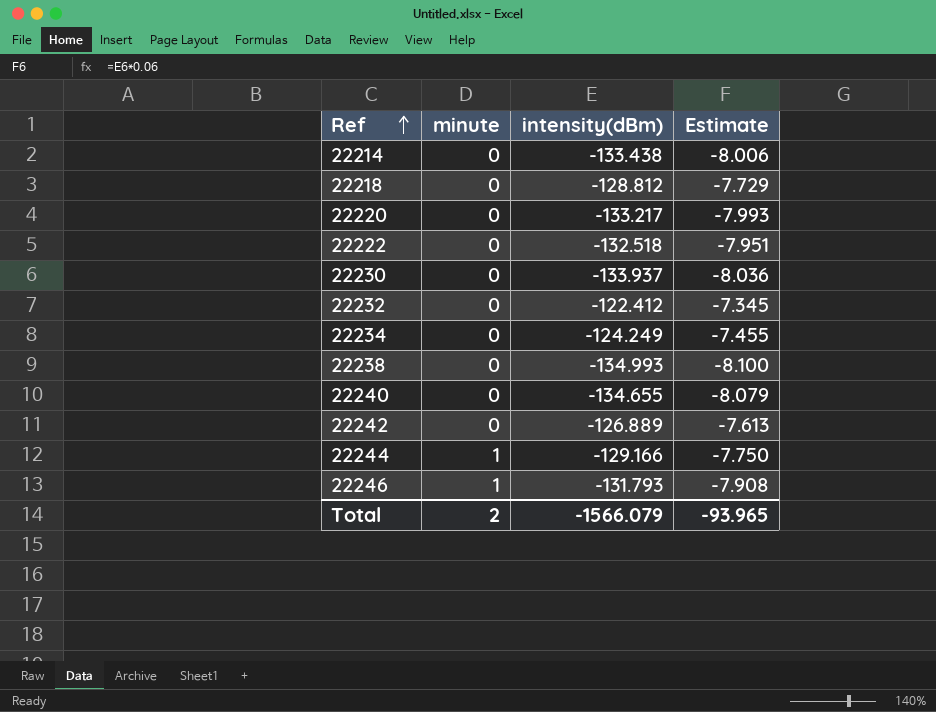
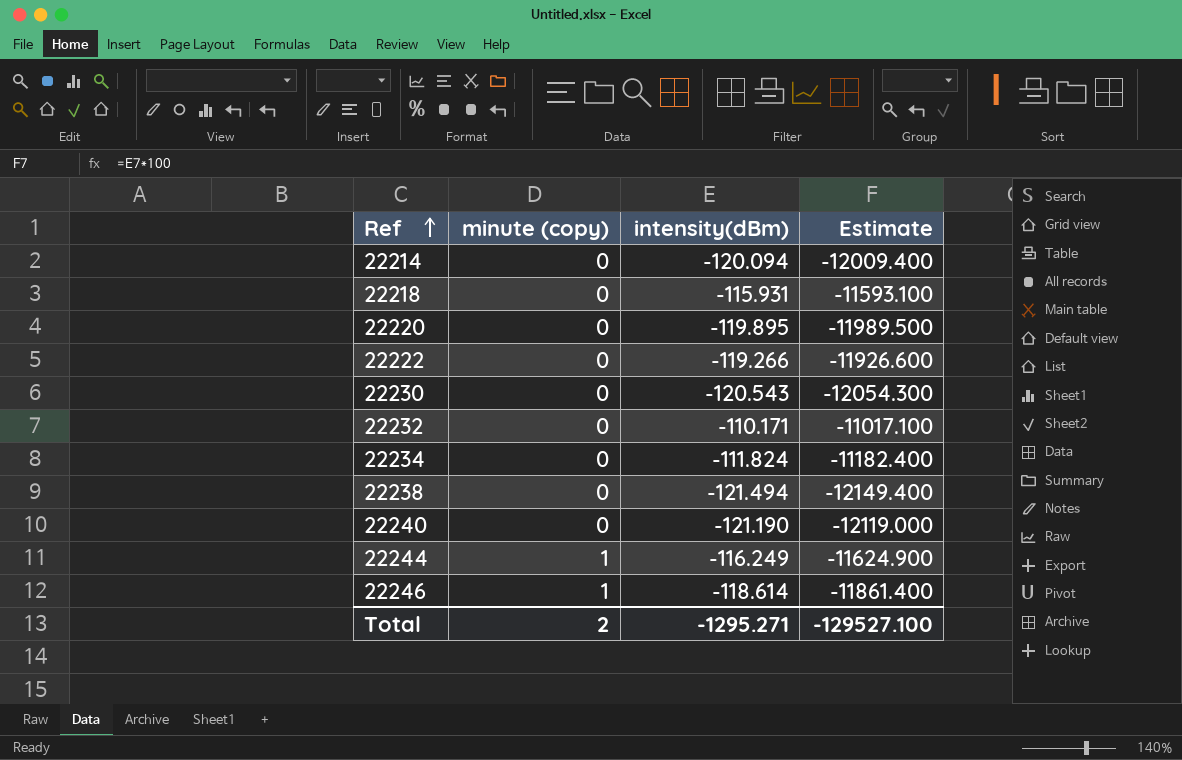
column name: minute -> minute (copy)
column Estimate | formula: [intensity(dBm)] * 0.06 -> [intensity(dBm)] * 100
row 22242: 0 | -126.889 | -7.613 -> none
22214 | intensity(dBm): -133.438 -> -120.094
22218 | intensity(dBm): -128.812 -> -115.931
22220 | intensity(dBm): -133.217 -> -119.895
22222 | intensity(dBm): -132.518 -> -119.266
22230 | intensity(dBm): -133.937 -> -120.543
22232 | intensity(dBm): -122.412 -> -110.171
22234 | intensity(dBm): -124.249 -> -111.824
22238 | intensity(dBm): -134.993 -> -121.494
22240 | intensity(dBm): -134.655 -> -121.190
22244 | intensity(dBm): -129.166 -> -116.249
22246 | intensity(dBm): -131.793 -> -118.614
Total | intensity(dBm): -1566.079 -> -1295.271
Total | Estimate: -93.965 -> -129527.100

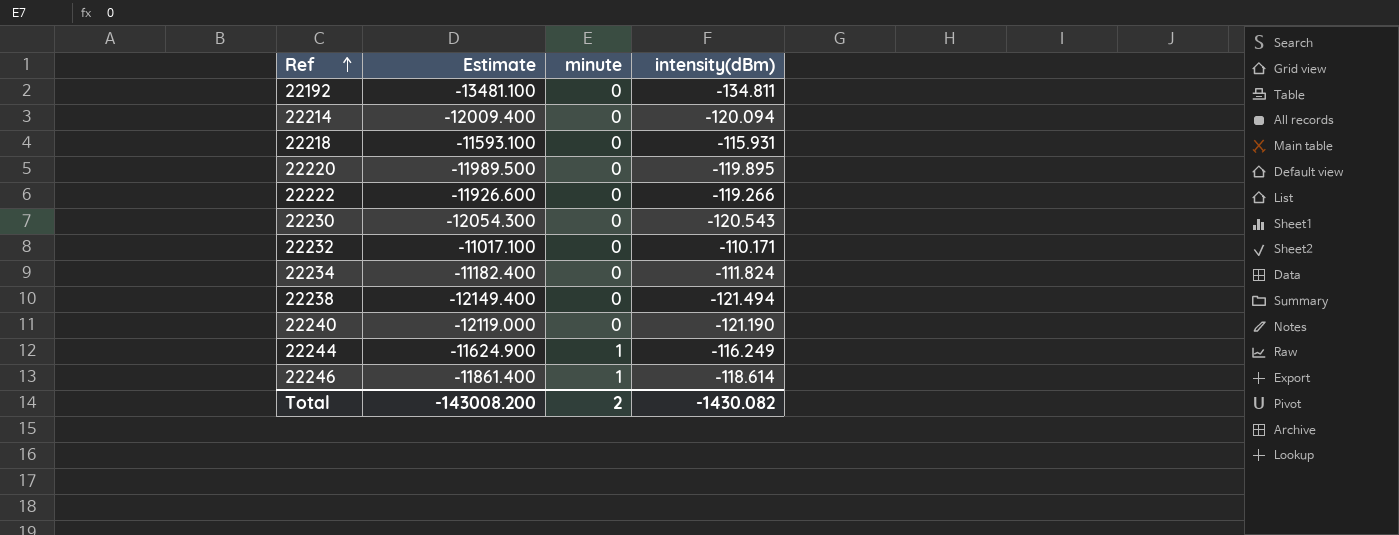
column Estimate | position: 4 -> 2
column name: minute (copy) -> minute
row 22192: none -> -13481.100 | 0 | -134.811
Total | Estimate: -129527.100 -> -143008.200
Total | intensity(dBm): -1295.271 -> -1430.082

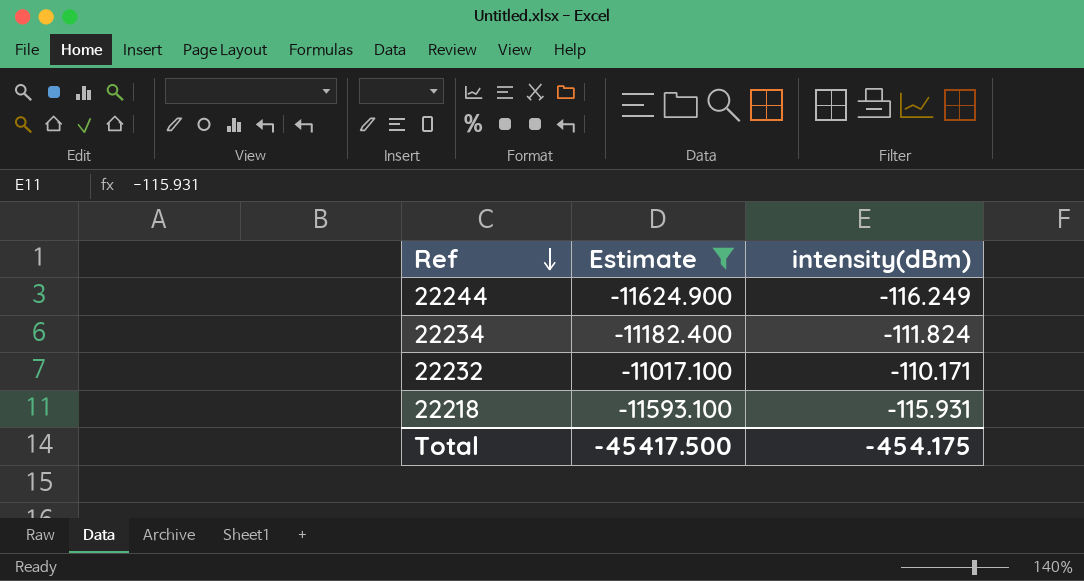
filter: none -> Estimate >= -11624.900
row order: Ref ascending -> Ref descending
column minute | position: 3 -> none
Total | Estimate: -143008.200 -> -45417.500
Total | intensity(dBm): -1430.082 -> -454.175

